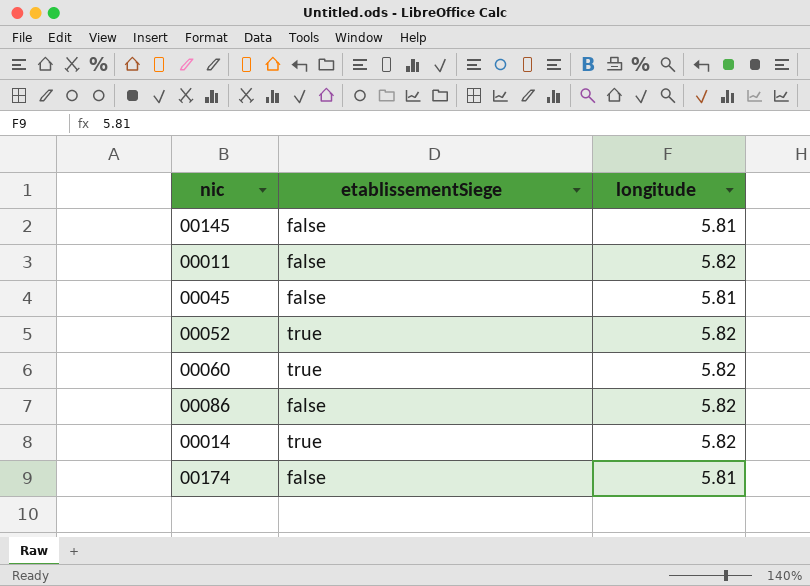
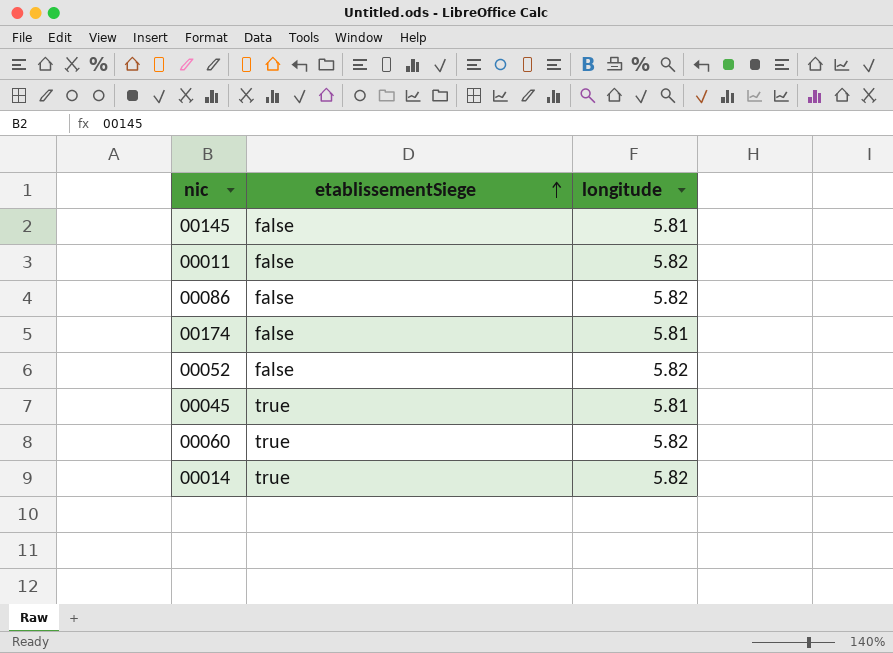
row order: none -> etablissementSiege ascending
00052 | etablissementSiege: true -> false
00045 | etablissementSiege: false -> true

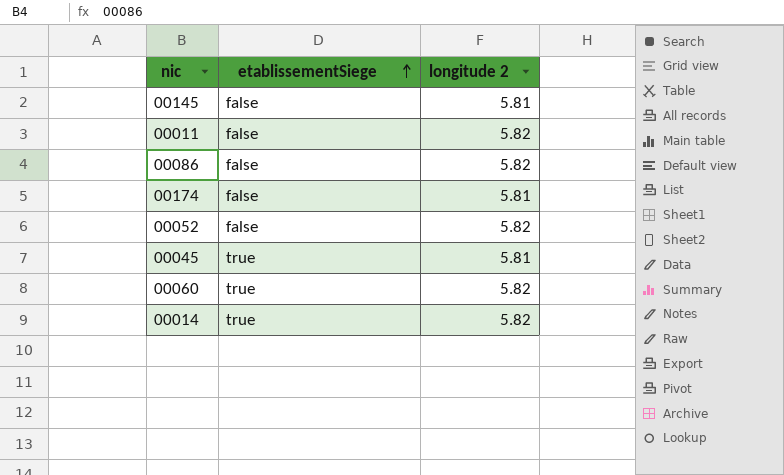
column name: longitude -> longitude 2

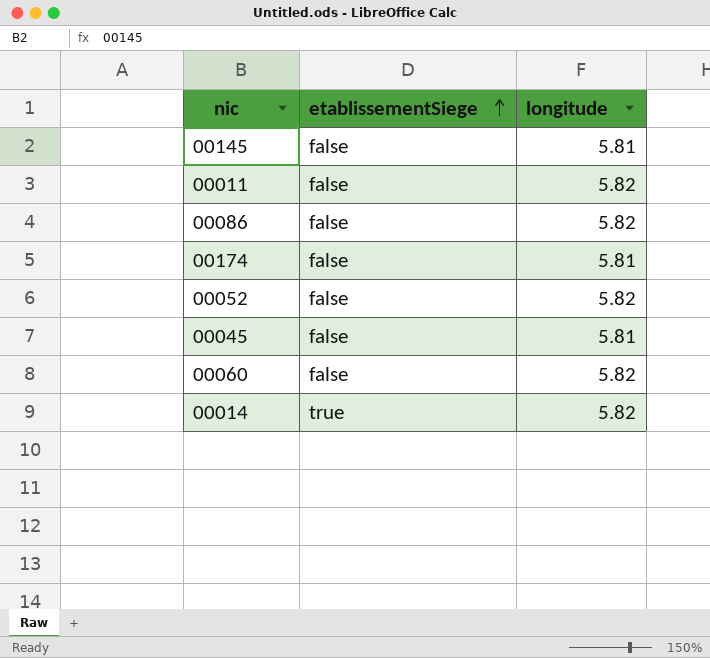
column name: longitude 2 -> longitude
00045 | etablissementSiege: true -> false
00060 | etablissementSiege: true -> false

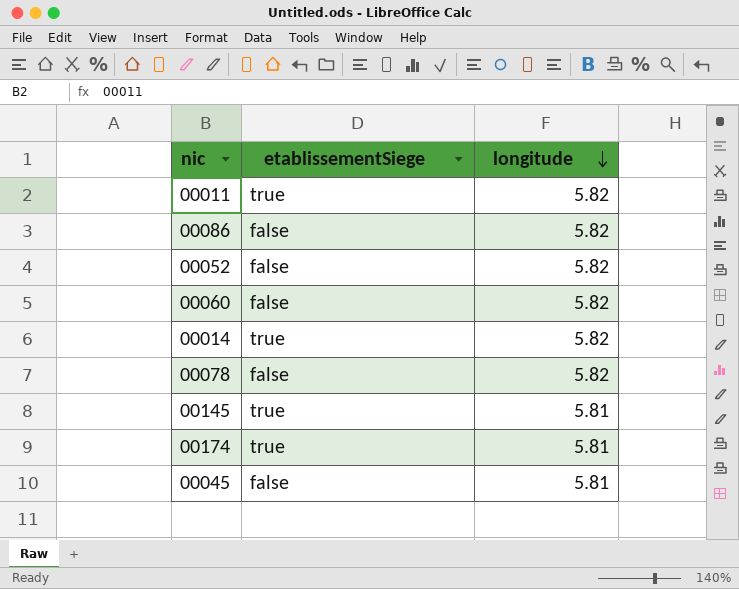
row order: etablissementSiege ascending -> longitude descending
00011 | etablissementSiege: false -> true
row 00078: none -> false | 5.82
00145 | etablissementSiege: false -> true
00174 | etablissementSiege: false -> true

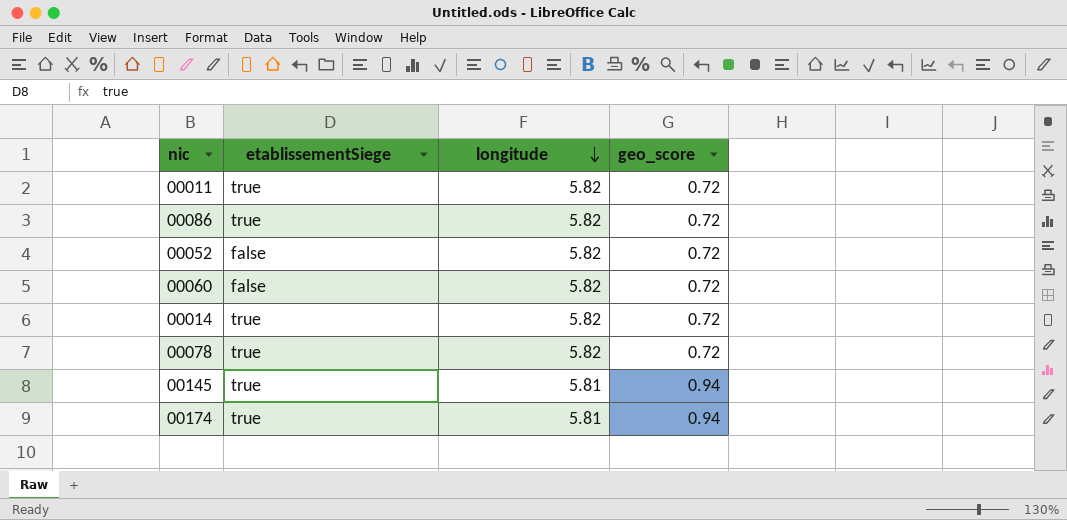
column geo_score | position: none -> 4
row 00045: false | 5.81 -> none
00086 | etablissementSiege: false -> true
00078 | etablissementSiege: false -> true

